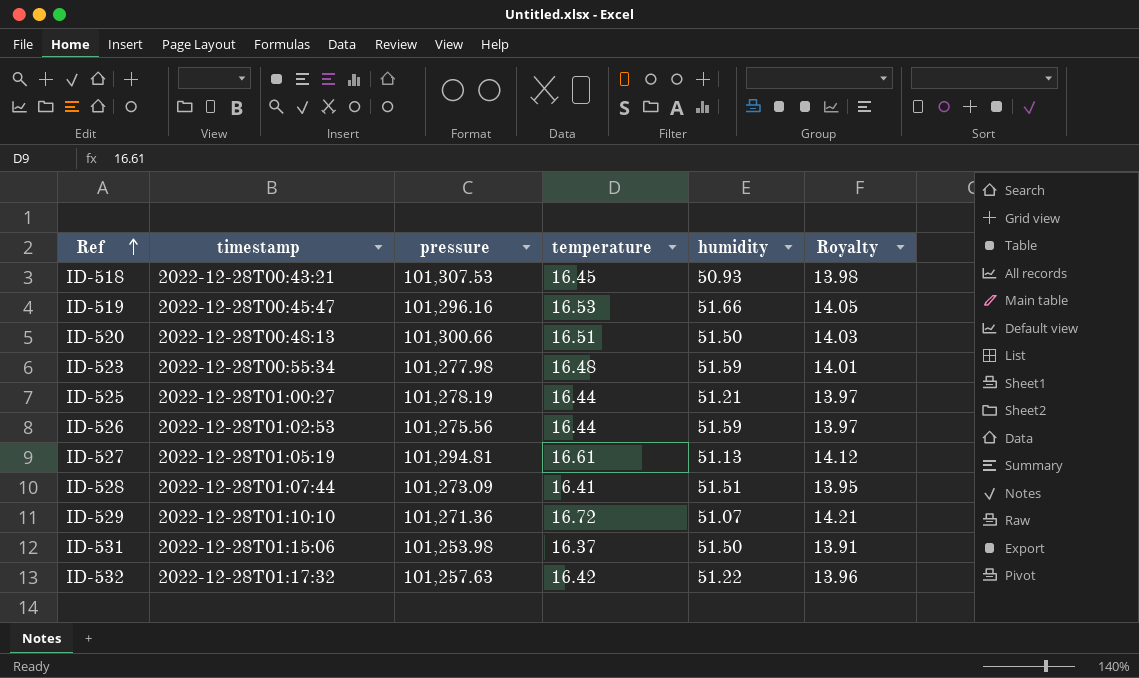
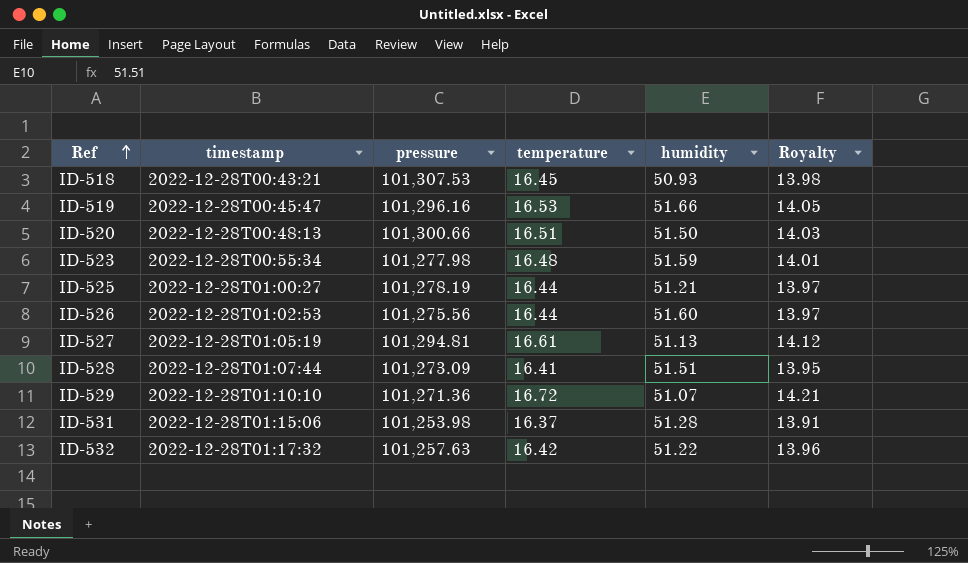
ID-526 | humidity: 51.59 -> 51.60
ID-531 | humidity: 51.50 -> 51.28

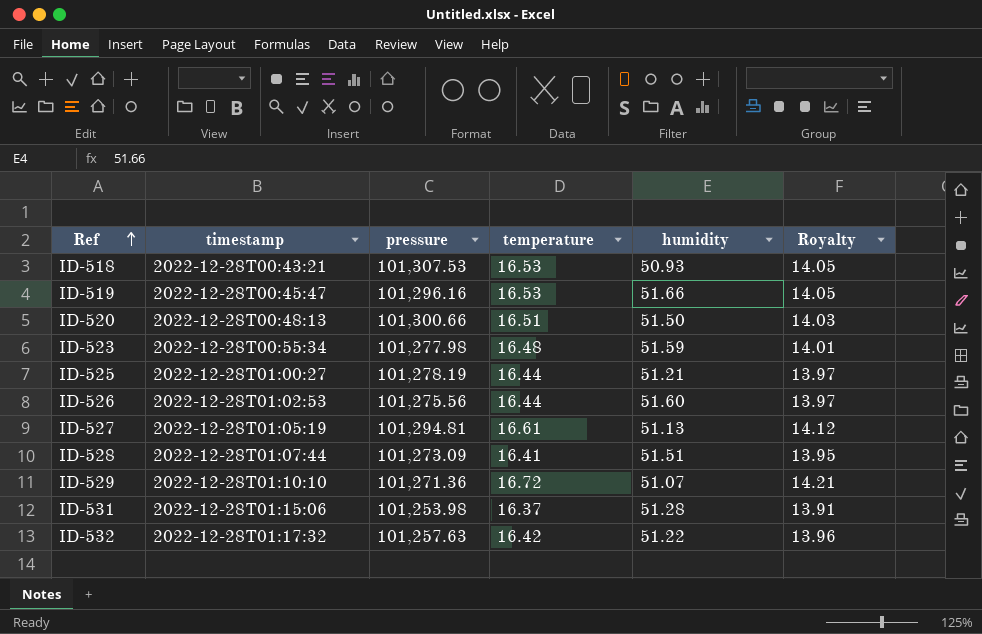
ID-518 | temperature: 16.45 -> 16.53
ID-518 | Royalty: 13.98 -> 14.05

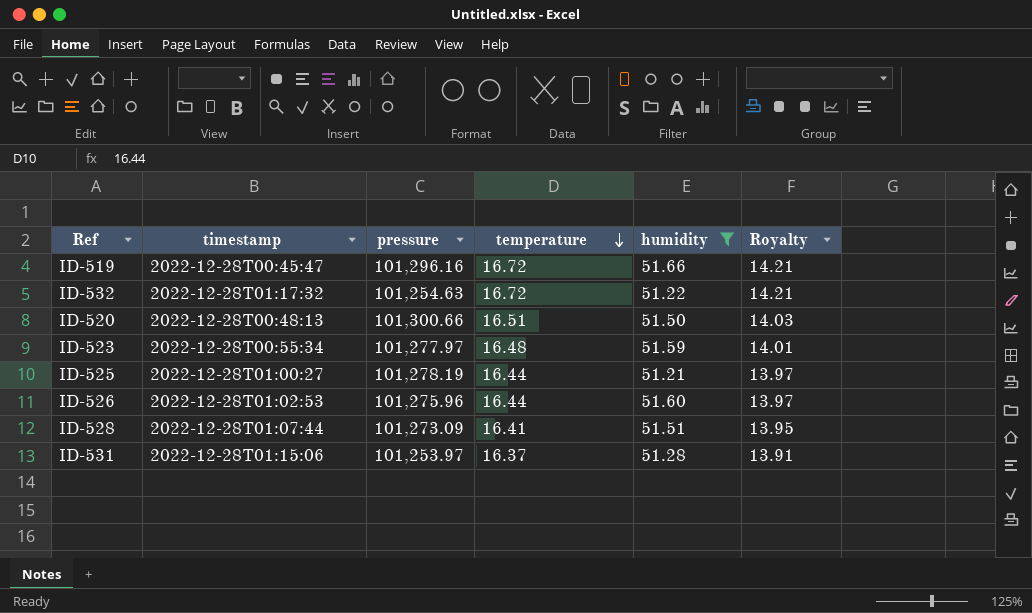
filter: none -> humidity >= 51.21
row order: Ref ascending -> temperature descending
ID-519 | temperature: 16.53 -> 16.72
ID-519 | Royalty: 14.05 -> 14.21
ID-532 | pressure: 101,257.63 -> 101,254.63
ID-532 | temperature: 16.42 -> 16.72
ID-532 | Royalty: 13.96 -> 14.21
ID-523 | pressure: 101,277.98 -> 101,277.97
ID-526 | pressure: 101,275.56 -> 101,275.96
ID-531 | pressure: 101,253.98 -> 101,253.97

